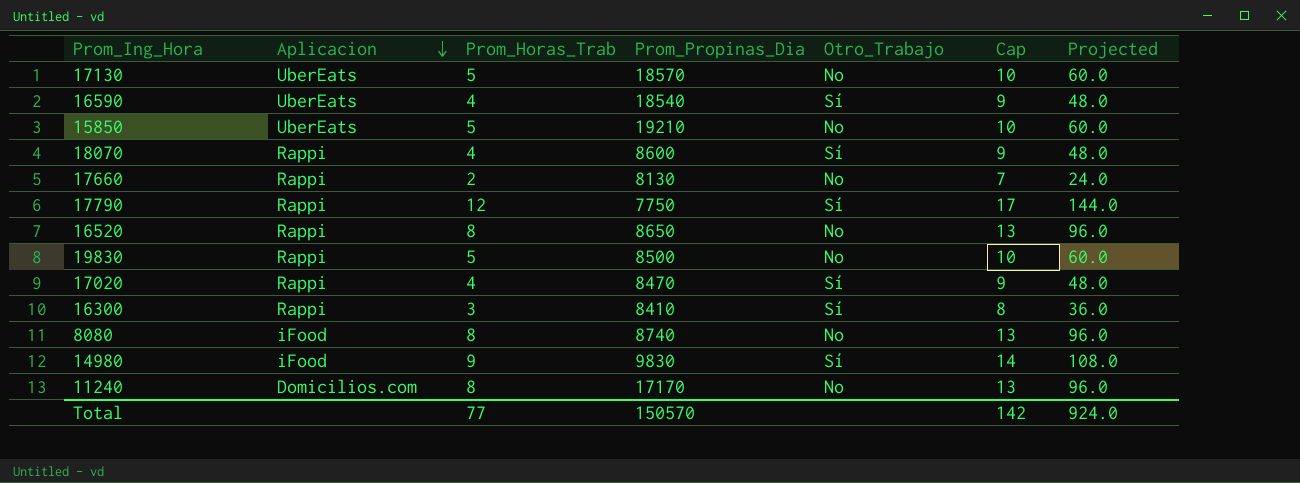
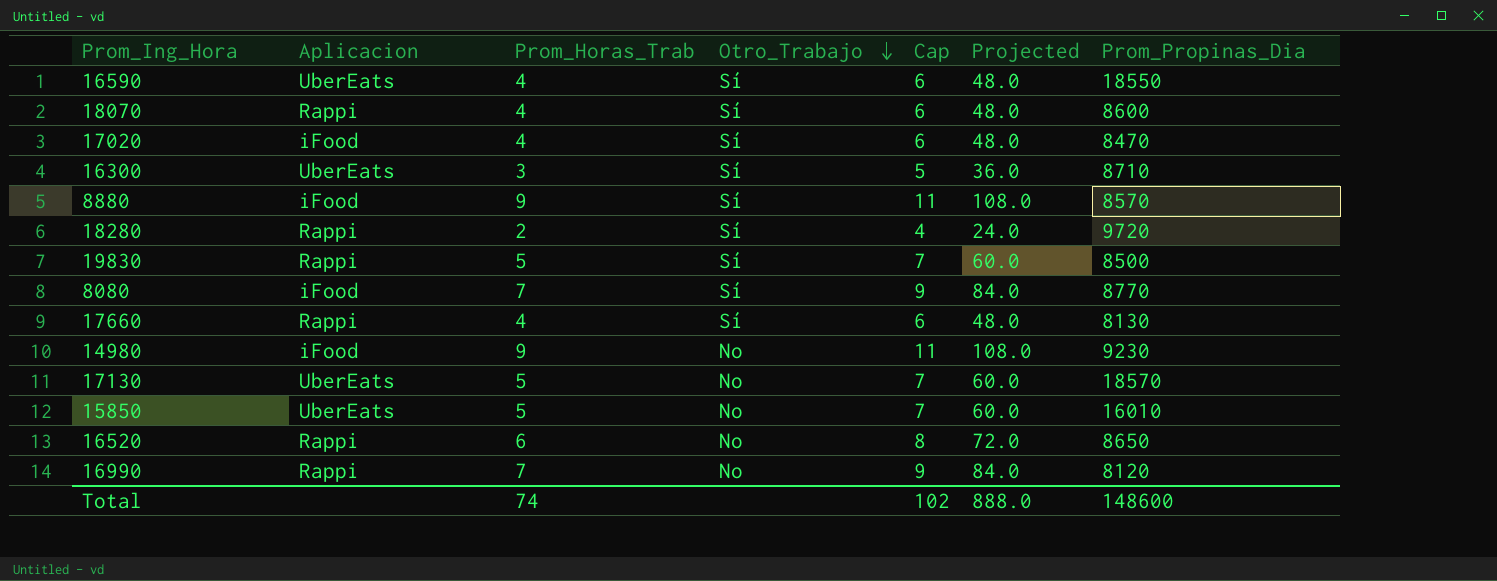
row order: Aplicacion descending -> Otro_Trabajo descending
column Cap | formula: [Prom_Horas_Trab] + 5 -> [Prom_Horas_Trab] + 2
column Prom_Propinas_Dia | position: 4 -> 7
row 17790: Rappi | 12 | 7750 | Sí | 17 | 144.0 -> none
row 11240: Domicilios.com | 8 | 17170 | No | 13 | 96.0 -> none
16590 | Prom_Propinas_Dia: 18540 -> 18550
17020 | Aplicacion: Rappi -> iFood
16300 | Aplicacion: Rappi -> UberEats
16300 | Prom_Propinas_Dia: 8410 -> 8710
row 8880: none -> iFood | 9 | Sí | 11 | 108.0 | 8570
row 18280: none -> Rappi | 2 | Sí | 4 | 24.0 | 9720
19830 | Otro_Trabajo: No -> Sí
8080 | Prom_Horas_Trab: 8 -> 7
8080 | Otro_Trabajo: No -> Sí
8080 | Projected: 96.0 -> 84.0
8080 | Prom_Propinas_Dia: 8740 -> 8770
17660 | Prom_Horas_Trab: 2 -> 4
17660 | Otro_Trabajo: No -> Sí
17660 | Projected: 24.0 -> 48.0
14980 | Otro_Trabajo: Sí -> No
14980 | Prom_Propinas_Dia: 9830 -> 9230
15850 | Prom_Propinas_Dia: 19210 -> 16010
16520 | Prom_Horas_Trab: 8 -> 6
16520 | Projected: 96.0 -> 72.0
row 16990: none -> Rappi | 7 | No | 9 | 84.0 | 8120
Total | Prom_Horas_Trab: 77 -> 74
Total | Cap: 142 -> 102
Total | Projected: 924.0 -> 888.0
Total | Prom_Propinas_Dia: 150570 -> 148600

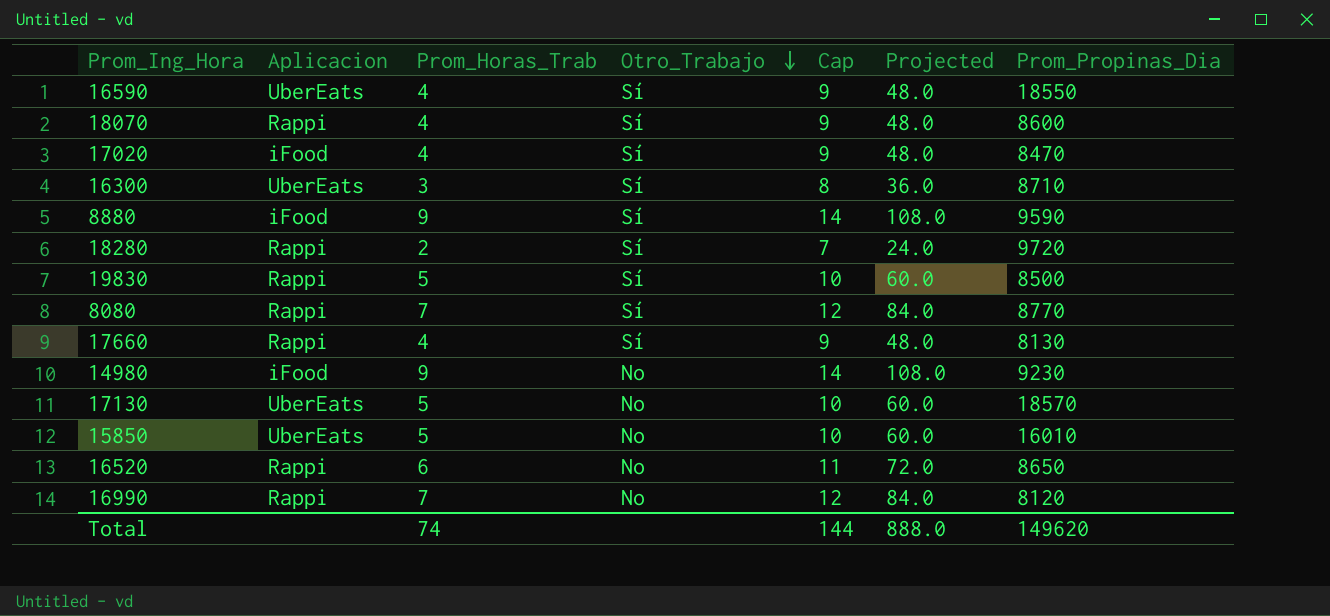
column Cap | formula: [Prom_Horas_Trab] + 2 -> [Prom_Horas_Trab] + 5
8880 | Prom_Propinas_Dia: 8570 -> 9590
8080 | Aplicacion: iFood -> Rappi
Total | Cap: 102 -> 144
Total | Prom_Propinas_Dia: 148600 -> 149620

